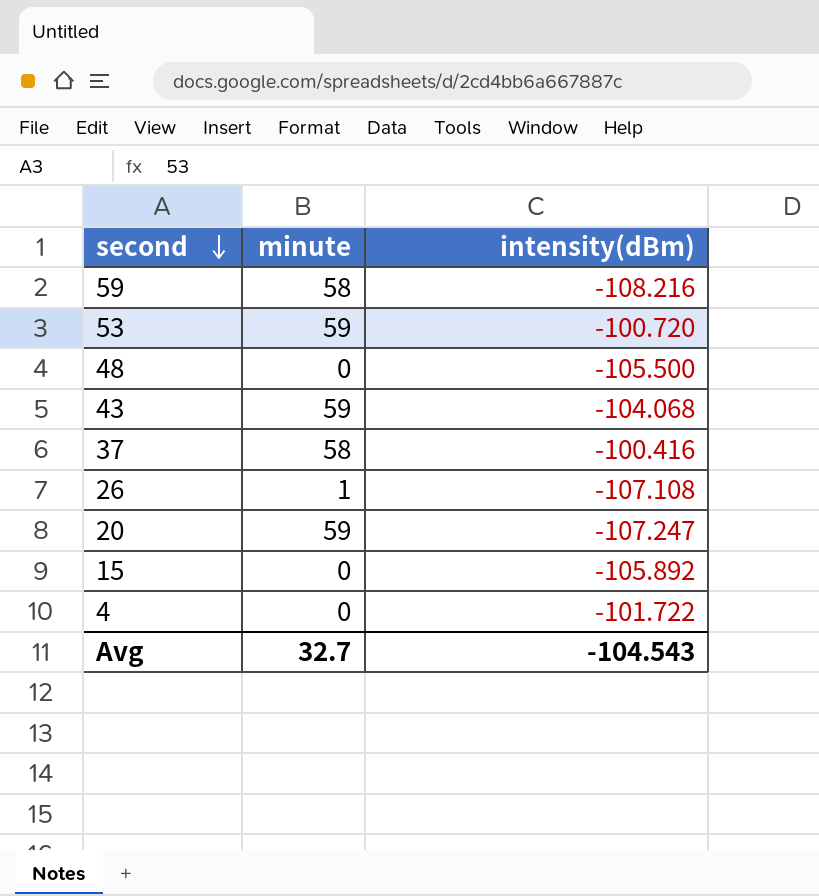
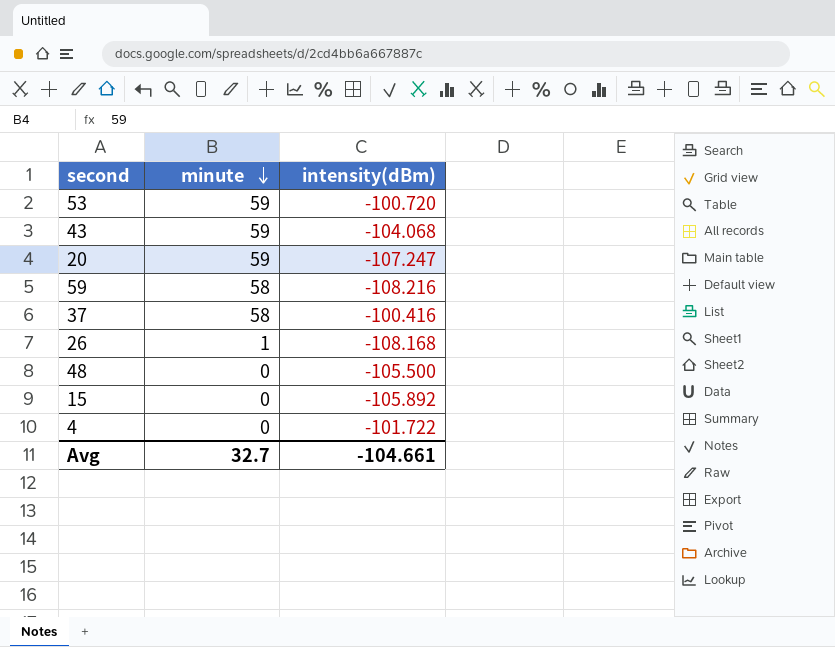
row order: second descending -> minute descending
26 | intensity(dBm): -107.108 -> -108.168
Avg | intensity(dBm): -104.543 -> -104.661

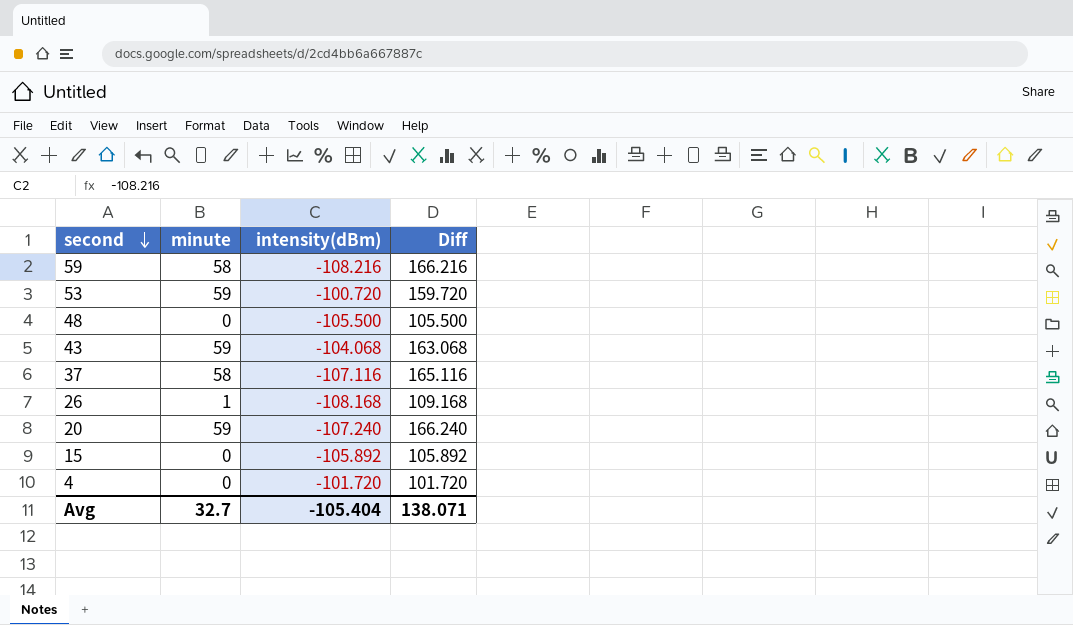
row order: minute descending -> second descending
column Diff | formula: none -> [minute] - [intensity(dBm)]
37 | intensity(dBm): -100.416 -> -107.116
20 | intensity(dBm): -107.247 -> -107.240
4 | intensity(dBm): -101.722 -> -101.720
Avg | intensity(dBm): -104.661 -> -105.404

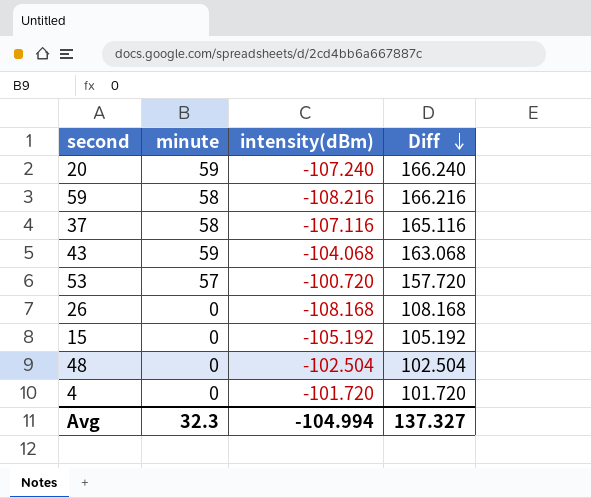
row order: second descending -> Diff descending
53 | minute: 59 -> 57
53 | Diff: 159.720 -> 157.720
26 | minute: 1 -> 0
26 | Diff: 109.168 -> 108.168
15 | intensity(dBm): -105.892 -> -105.192
15 | Diff: 105.892 -> 105.192
48 | intensity(dBm): -105.500 -> -102.504
48 | Diff: 105.500 -> 102.504
Avg | minute: 32.7 -> 32.3
Avg | intensity(dBm): -105.404 -> -104.994
Avg | Diff: 138.071 -> 137.327

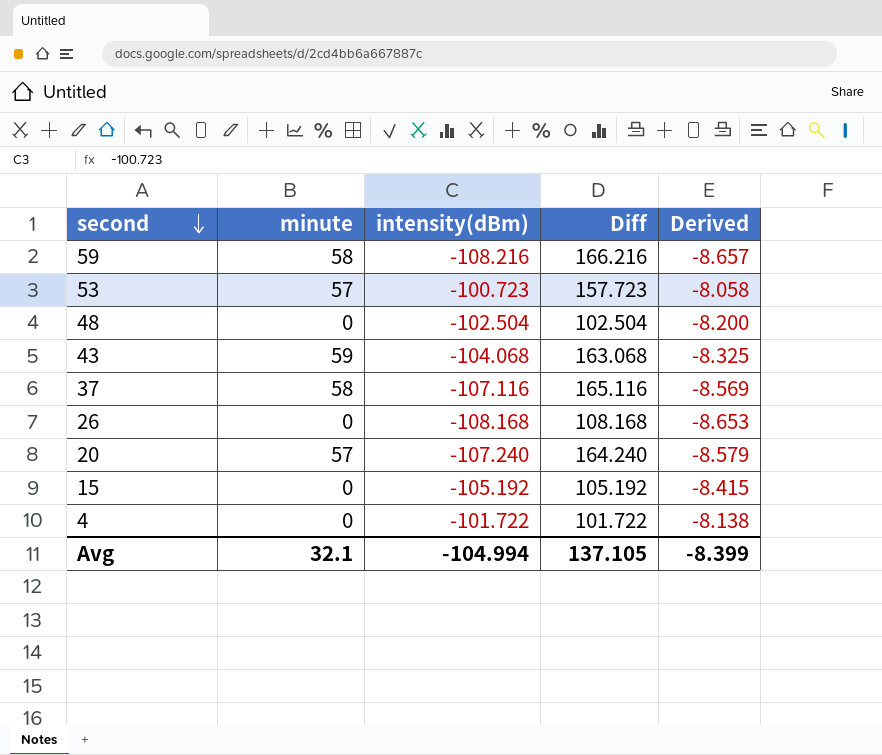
row order: Diff descending -> second descending
column Derived | formula: none -> [intensity(dBm)] * 0.08
53 | intensity(dBm): -100.720 -> -100.723
53 | Diff: 157.720 -> 157.723
20 | minute: 59 -> 57
20 | Diff: 166.240 -> 164.240
4 | intensity(dBm): -101.720 -> -101.722
4 | Diff: 101.720 -> 101.722
Avg | minute: 32.3 -> 32.1
Avg | Diff: 137.327 -> 137.105

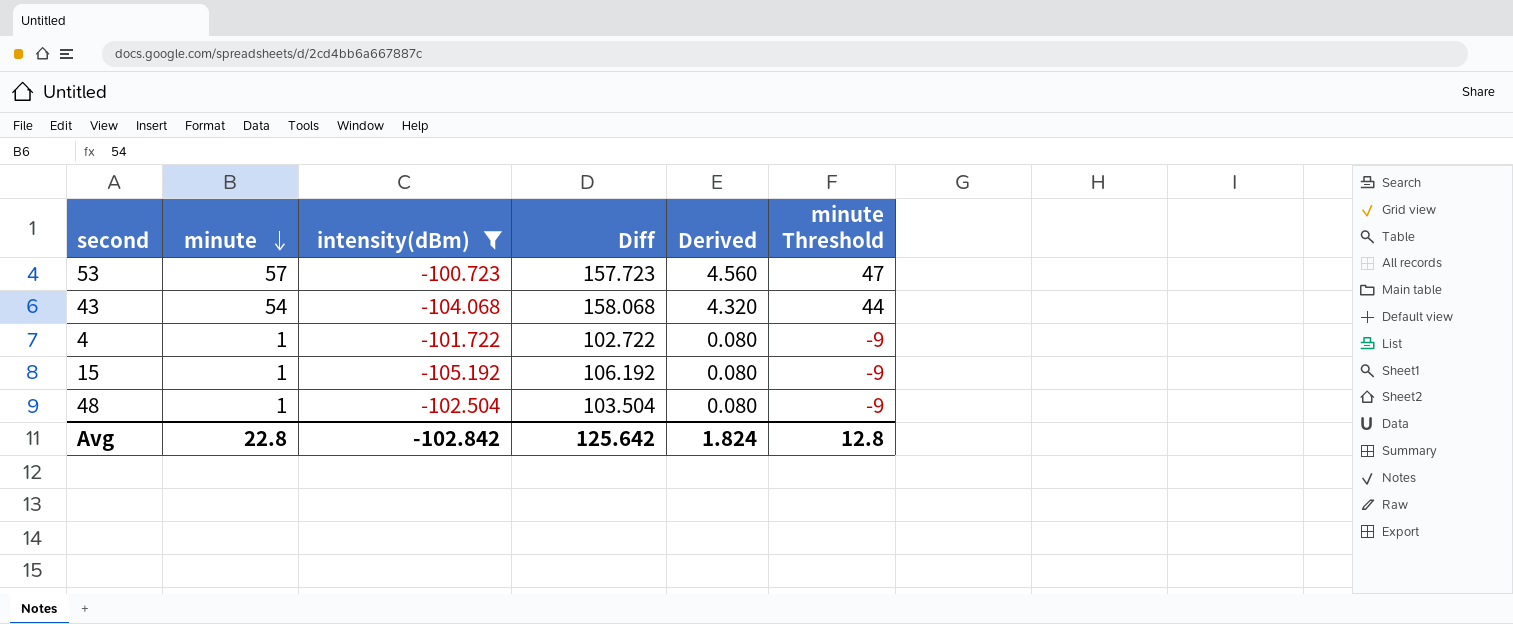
filter: none -> intensity(dBm) >= -105.192
row order: second descending -> minute descending
column Derived | formula: [intensity(dBm)] * 0.08 -> [minute] * 0.08
column minute Threshold | formula: none -> [minute] - 10
43 | minute: 59 -> 54
43 | Diff: 163.068 -> 158.068
4 | minute: 0 -> 1
4 | Diff: 101.722 -> 102.722
15 | minute: 0 -> 1
15 | Diff: 105.192 -> 106.192
48 | minute: 0 -> 1
48 | Diff: 102.504 -> 103.504
Avg | minute: 32.1 -> 22.8
Avg | intensity(dBm): -104.994 -> -102.842
Avg | Diff: 137.105 -> 125.642
Avg | Derived: -8.399 -> 1.824

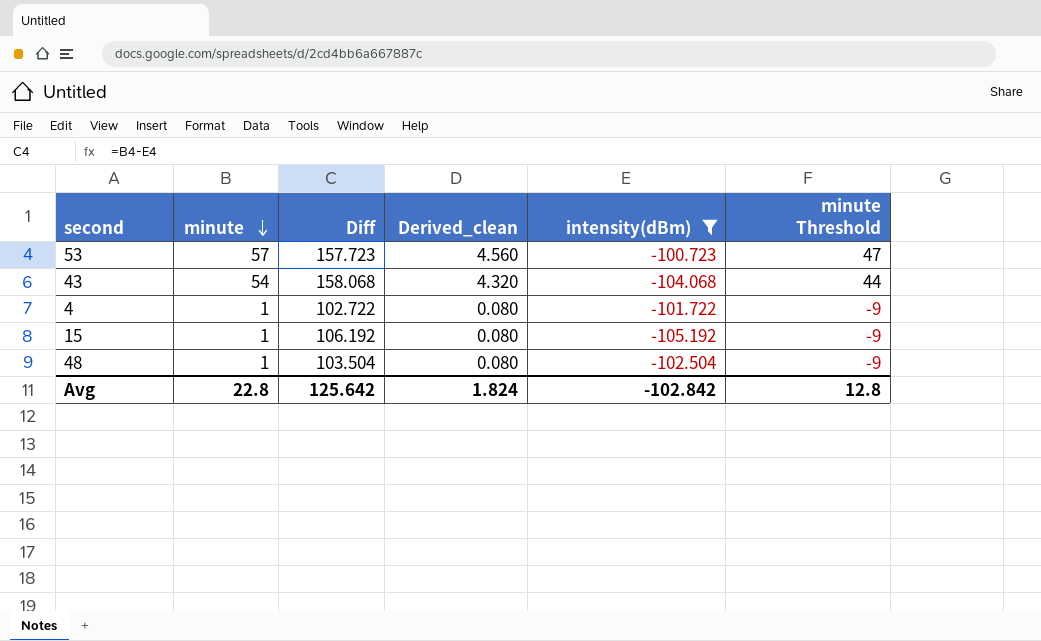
column name: Derived -> Derived_clean
column intensity(dBm) | position: 3 -> 5

